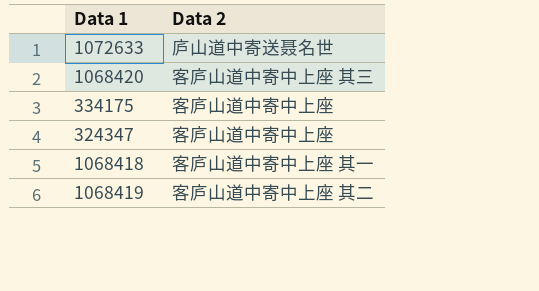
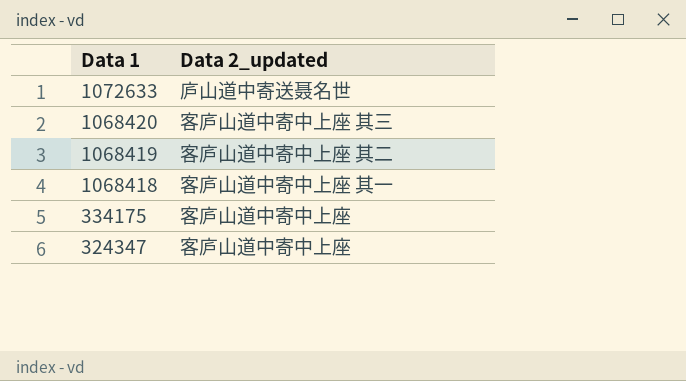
row order: none -> Data 1 descending
column name: Data 2 -> Data 2_updated

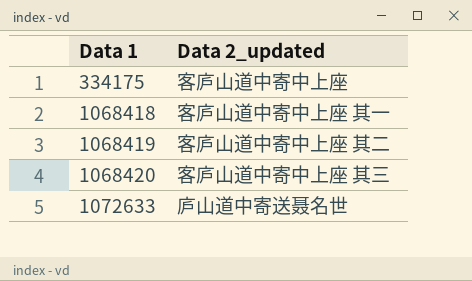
row order: Data 1 descending -> Data 1 ascending
row 324347: 客庐山道中寄中上座 -> none

